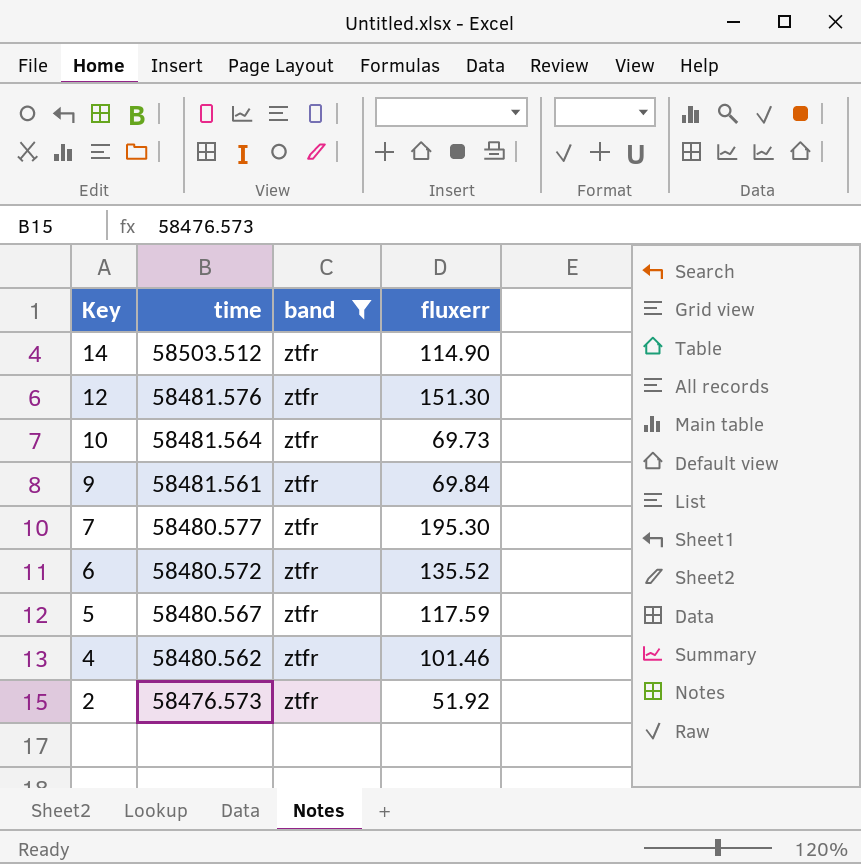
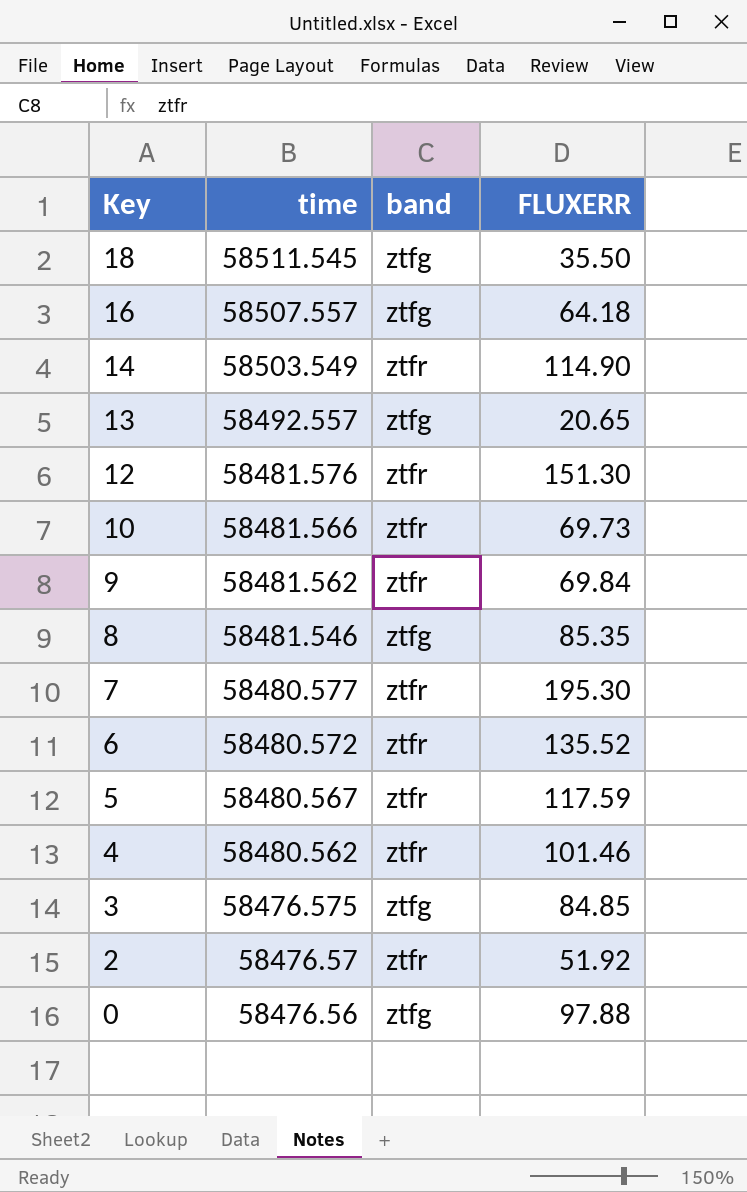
filter: band = ztfr -> none
column name: fluxerr -> FLUXERR
14 | time: 58503.512 -> 58503.549
10 | time: 58481.564 -> 58481.566
9 | time: 58481.561 -> 58481.562
2 | time: 58476.573 -> 58476.57

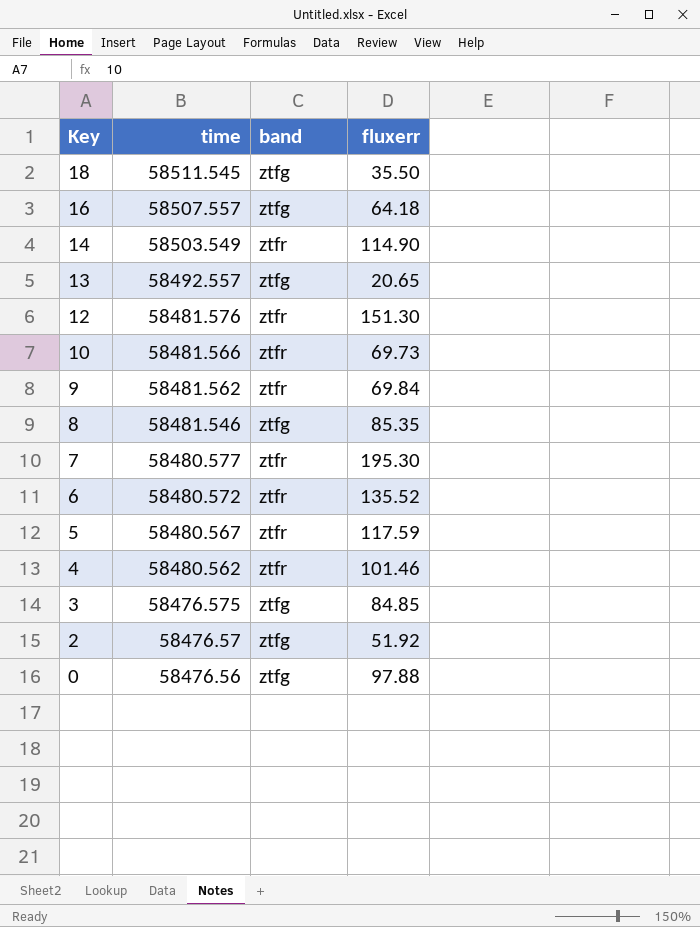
column name: FLUXERR -> fluxerr
2 | band: ztfr -> ztfg

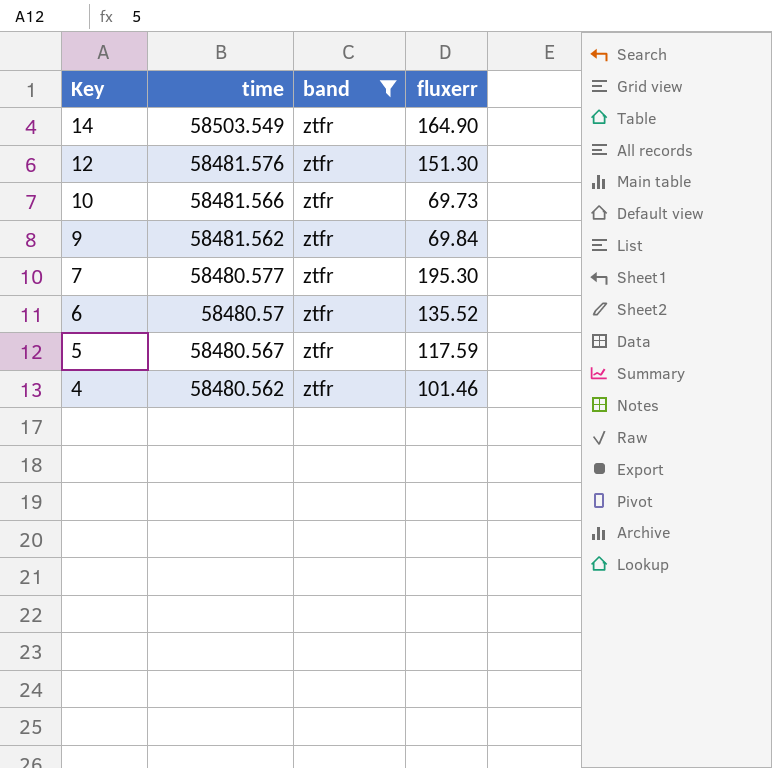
filter: none -> band = ztfr
14 | fluxerr: 114.90 -> 164.90
6 | time: 58480.572 -> 58480.57

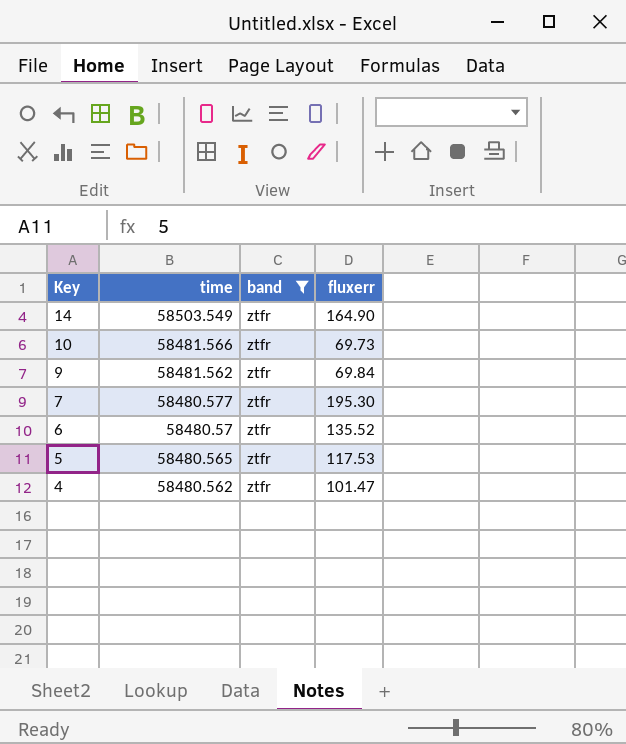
row 12: 58481.576 | ztfr | 151.30 -> none
5 | time: 58480.567 -> 58480.565
5 | fluxerr: 117.59 -> 117.53
4 | fluxerr: 101.46 -> 101.47

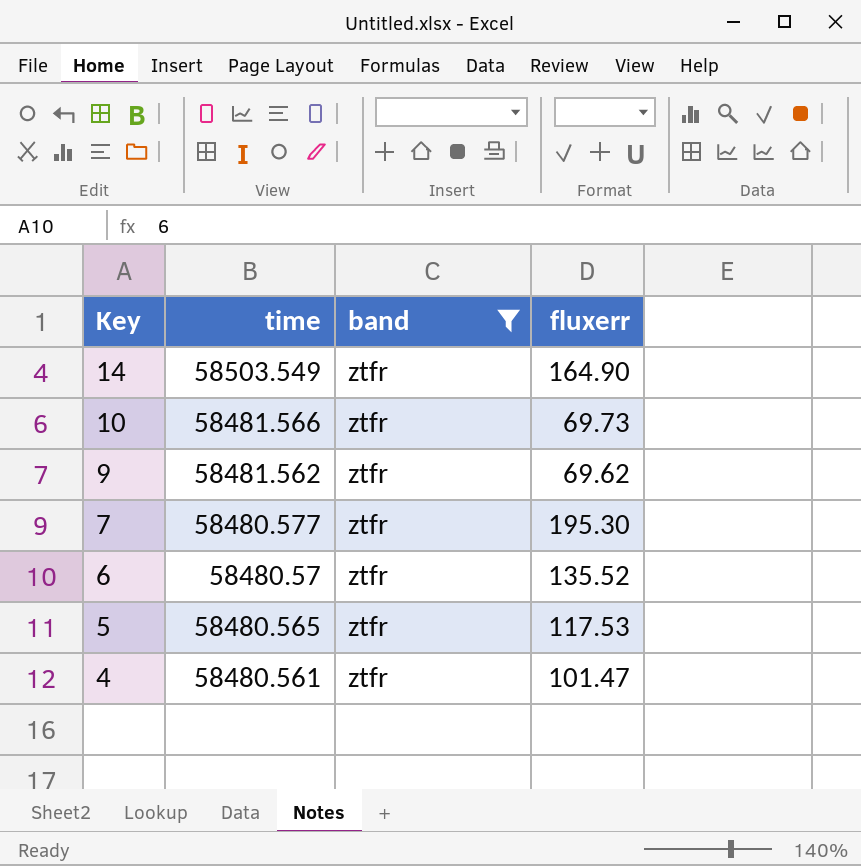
9 | fluxerr: 69.84 -> 69.62
4 | time: 58480.562 -> 58480.561

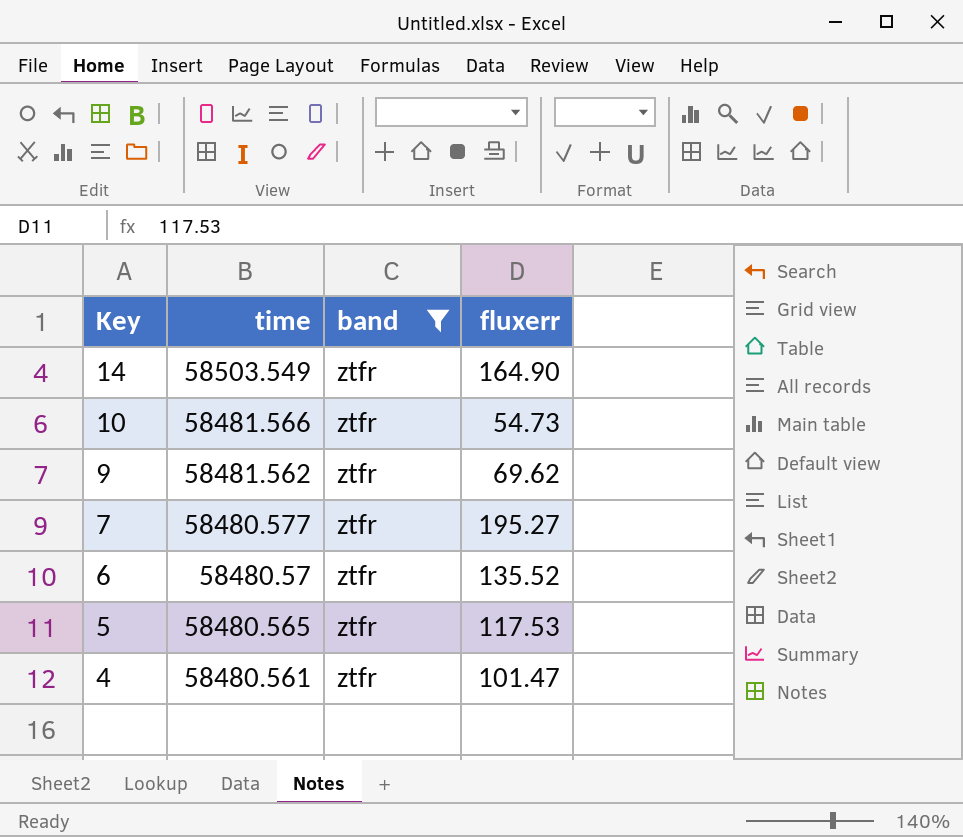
10 | fluxerr: 69.73 -> 54.73
7 | fluxerr: 195.30 -> 195.27

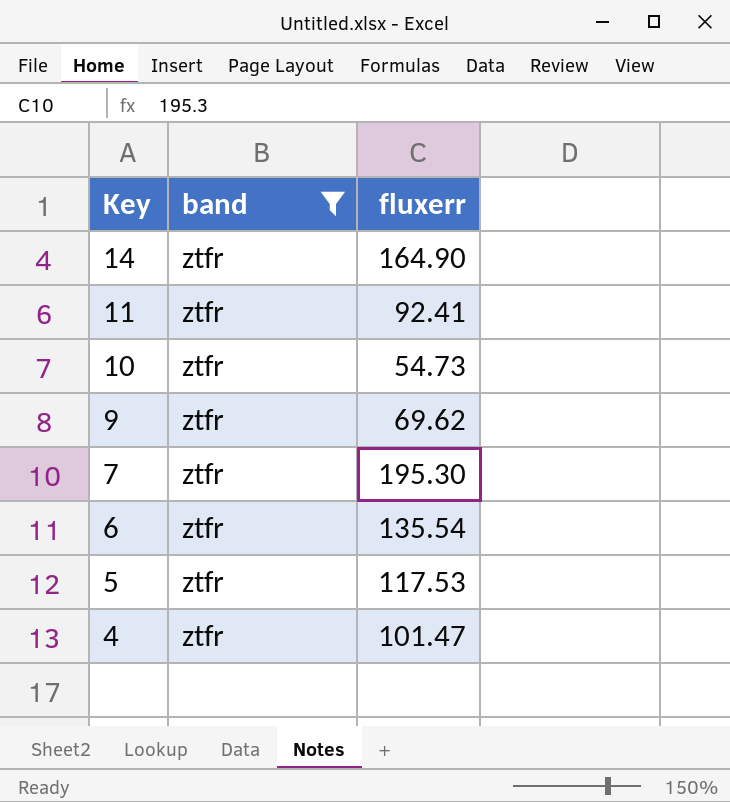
column time | position: 2 -> none
row 11: none -> ztfr | 92.41
7 | fluxerr: 195.27 -> 195.30
6 | fluxerr: 135.52 -> 135.54

